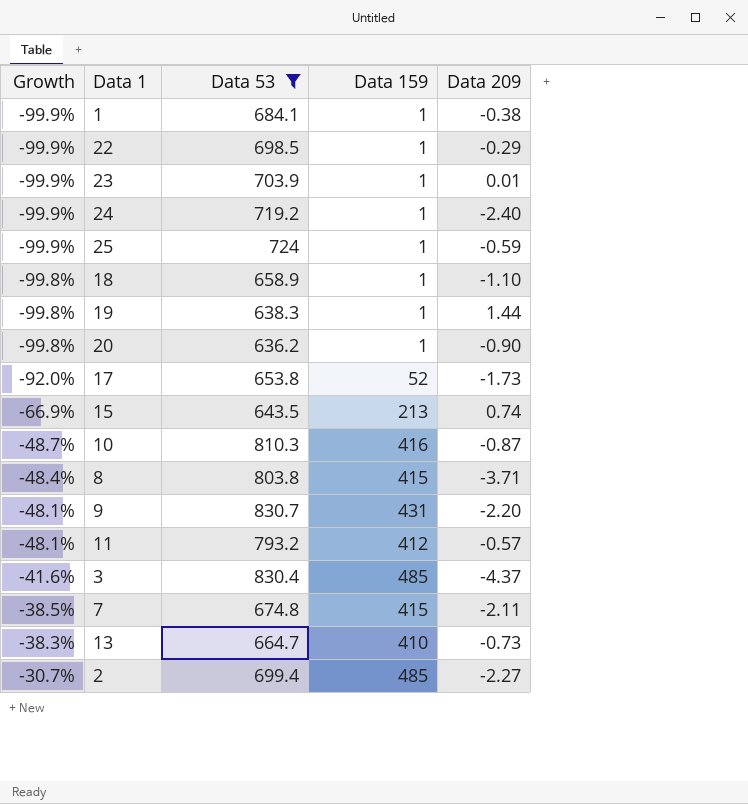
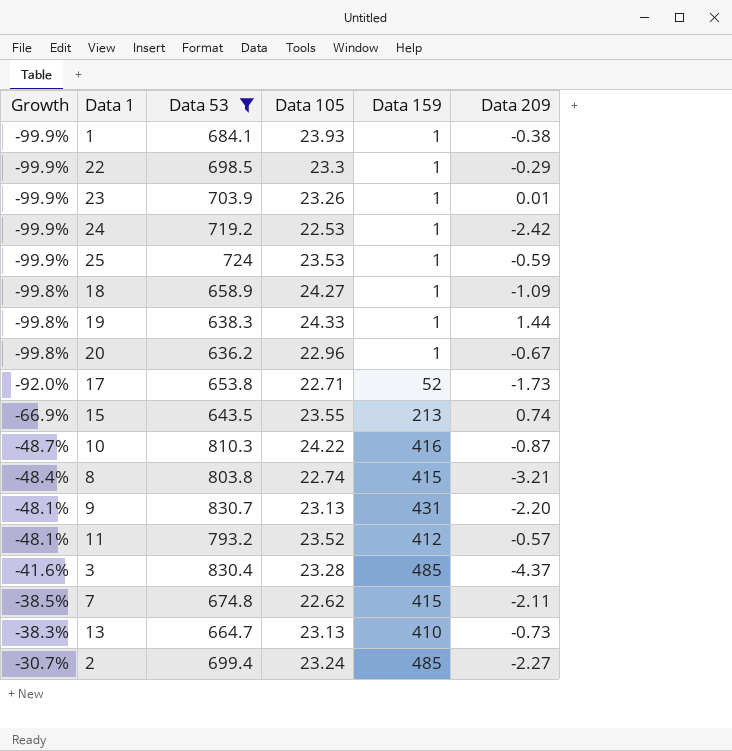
column Data 105 | position: none -> 4
24 | Data 209: -2.40 -> -2.42
18 | Data 209: -1.10 -> -1.09
20 | Data 209: -0.90 -> -0.67
8 | Data 209: -3.71 -> -3.21

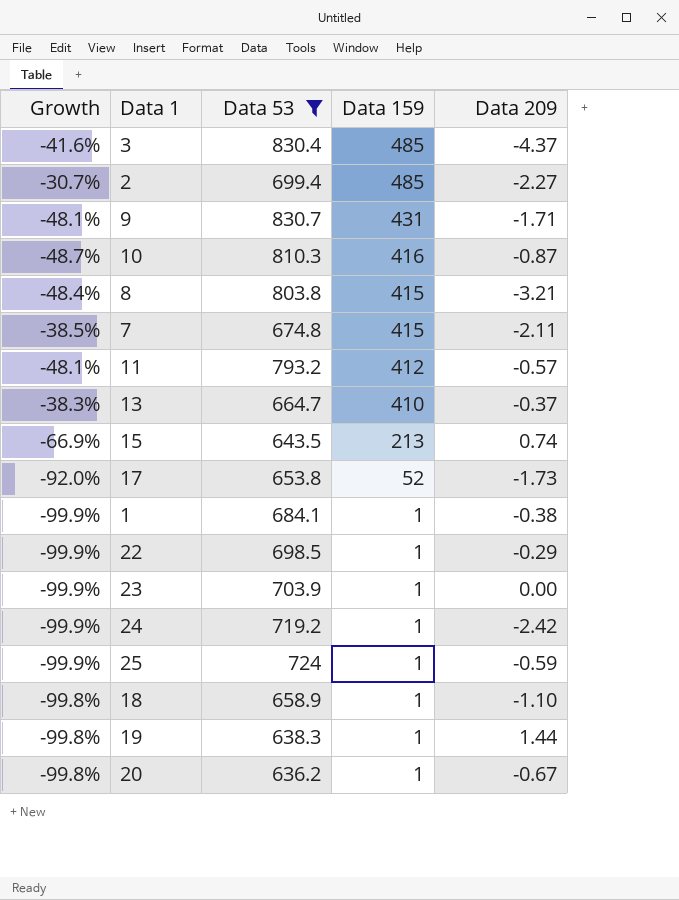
row order: Growth ascending -> Data 159 descending
column Data 105 | position: 4 -> none
9 | Data 209: -2.20 -> -1.71
13 | Data 209: -0.73 -> -0.37
23 | Data 209: 0.01 -> 0.00
18 | Data 209: -1.09 -> -1.10

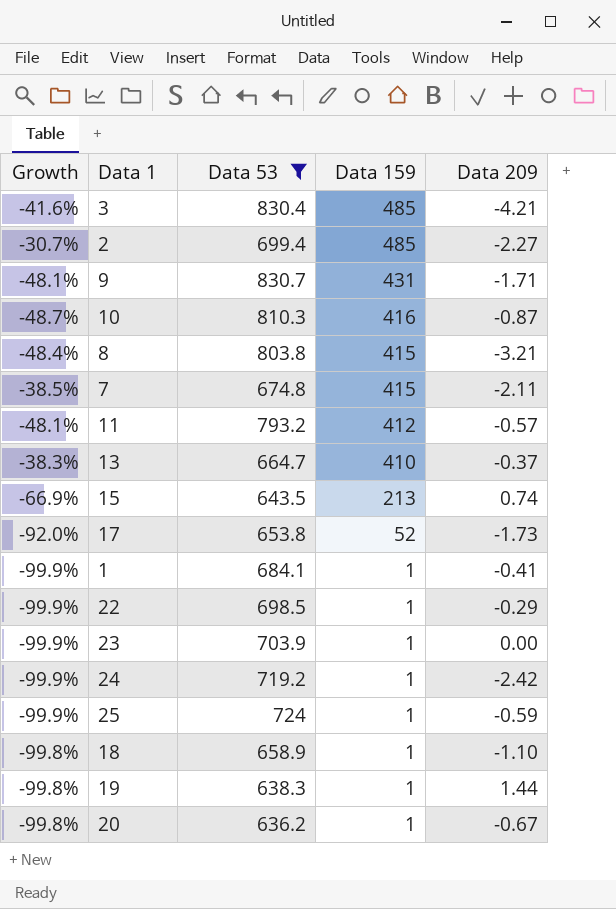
3 | Data 209: -4.37 -> -4.21
1 | Data 209: -0.38 -> -0.41

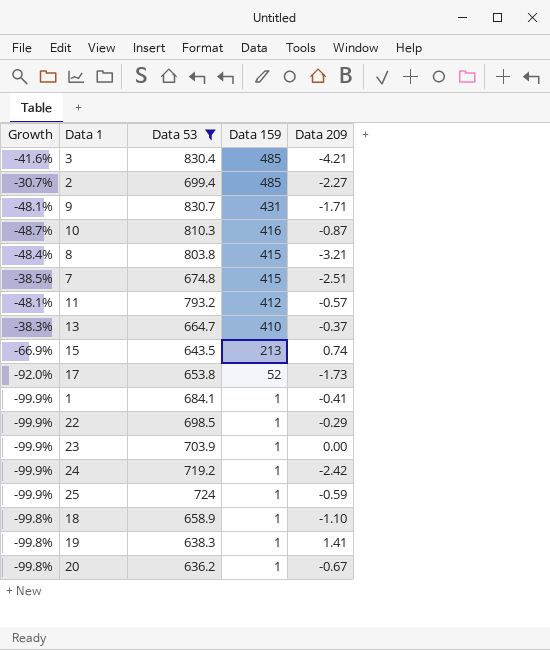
7 | Data 209: -2.11 -> -2.51
19 | Data 209: 1.44 -> 1.41

